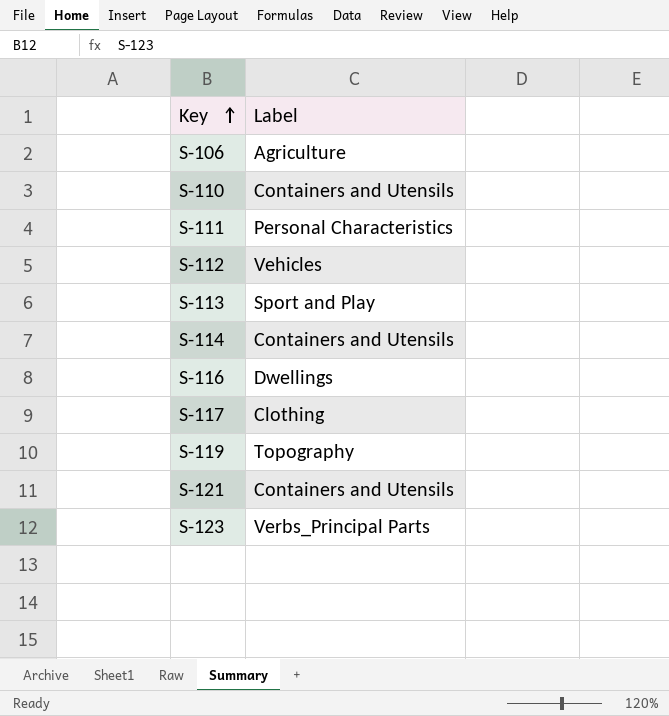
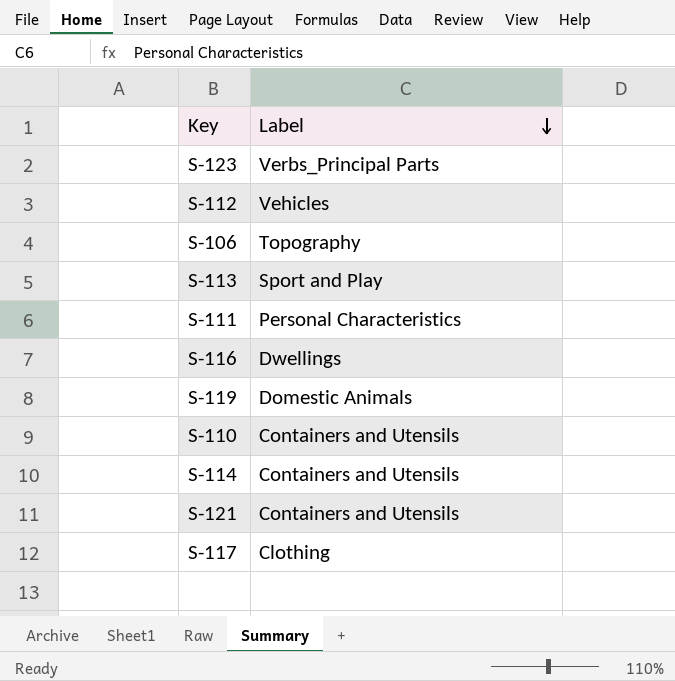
row order: Key ascending -> Label descending
S-106 | Label: Agriculture -> Topography
S-119 | Label: Topography -> Domestic Animals

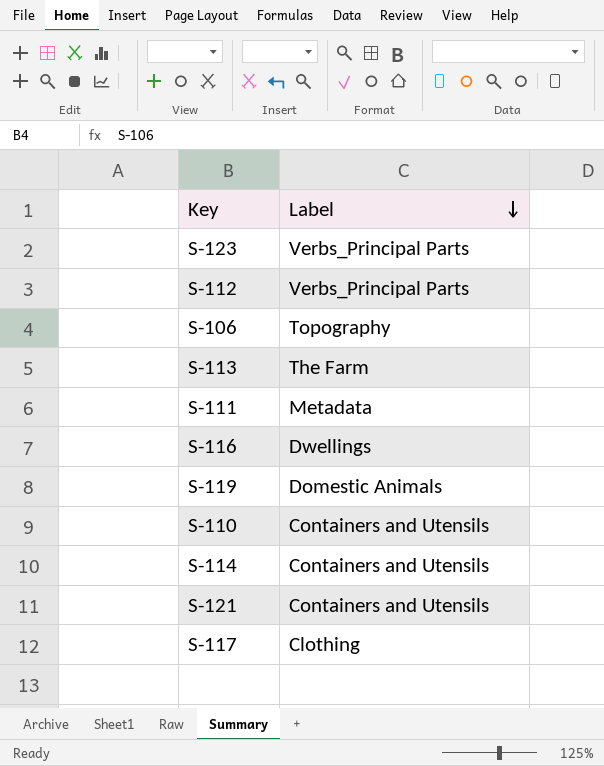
S-112 | Label: Vehicles -> Verbs_Principal Parts
S-113 | Label: Sport and Play -> The Farm
S-111 | Label: Personal Characteristics -> Metadata

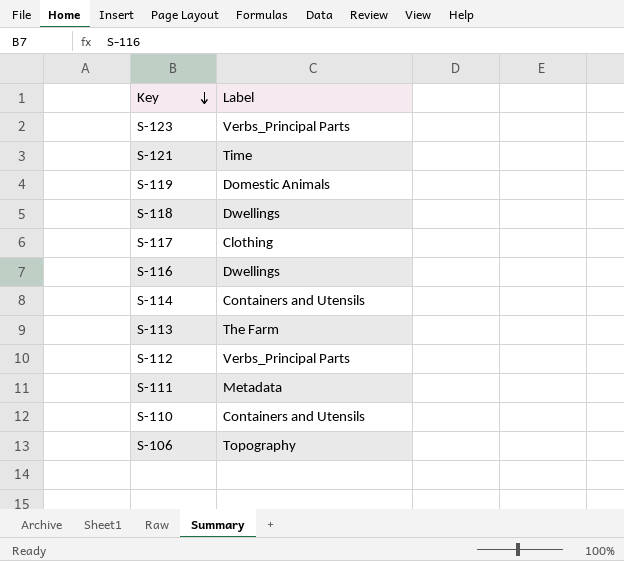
row order: Label descending -> Key descending
S-121 | Label: Containers and Utensils -> Time
row S-118: none -> Dwellings

